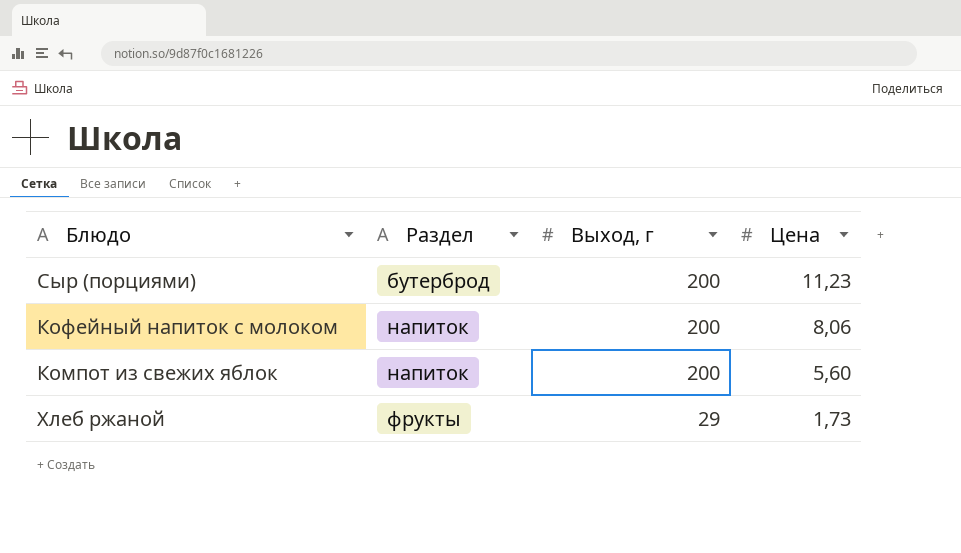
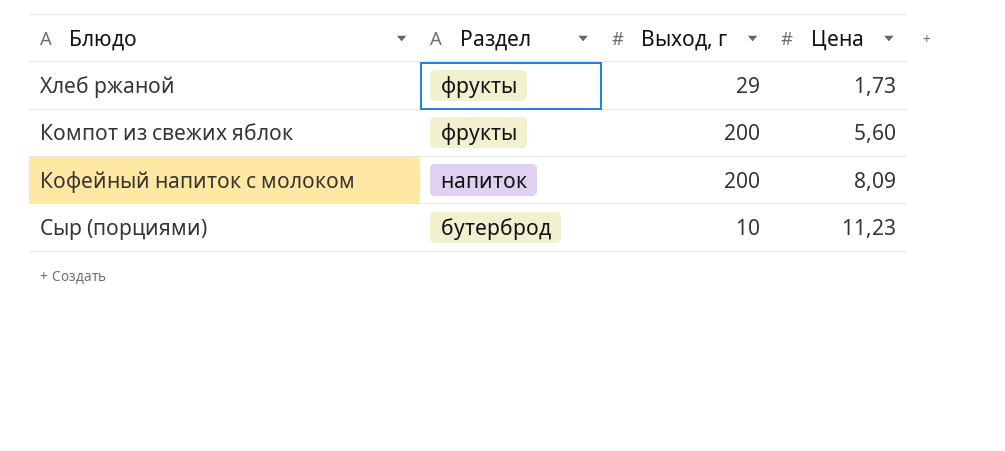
row order: Раздел ascending -> Раздел descending
Компот из свежих яблок | Раздел: напиток -> фрукты
Кофейный напиток с молоком | Цена: 8,06 -> 8,09
Сыр (порциями) | Выход, г: 200 -> 10

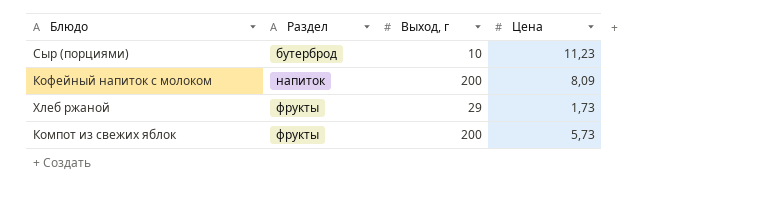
row order: Раздел descending -> Раздел ascending
Компот из свежих яблок | Цена: 5,60 -> 5,73

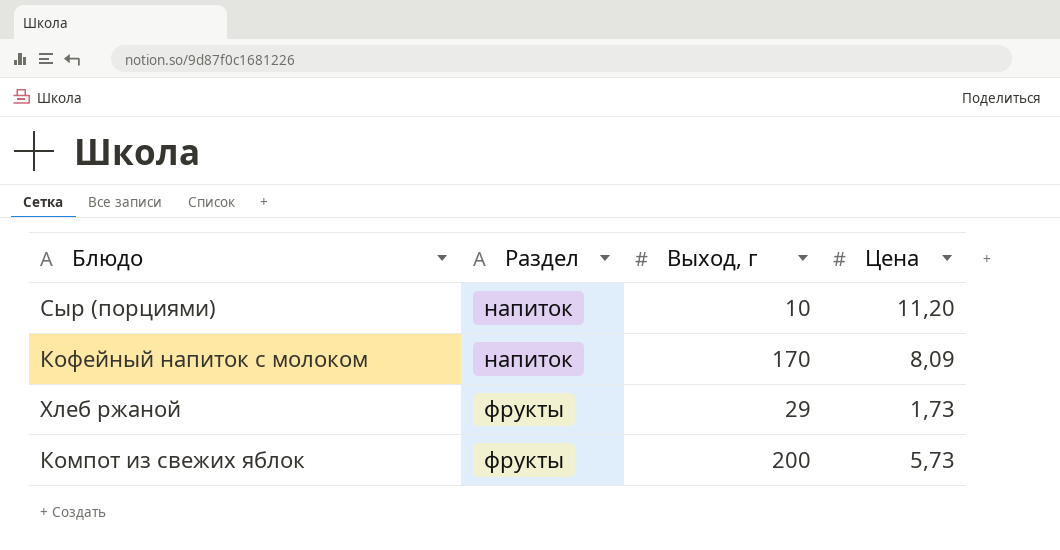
Сыр (порциями) | Раздел: бутерброд -> напиток
Сыр (порциями) | Цена: 11,23 -> 11,20
Кофейный напиток с молоком | Выход, г: 200 -> 170

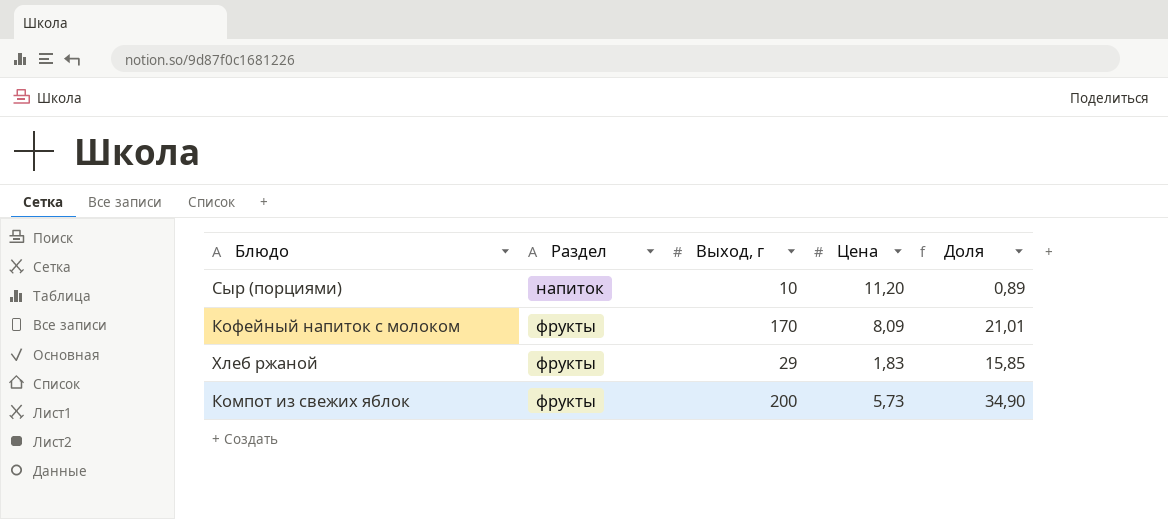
column Доля | formula: none -> [Выход, г] / [Цена]
Кофейный напиток с молоком | Раздел: напиток -> фрукты
Хлеб ржаной | Цена: 1,73 -> 1,83

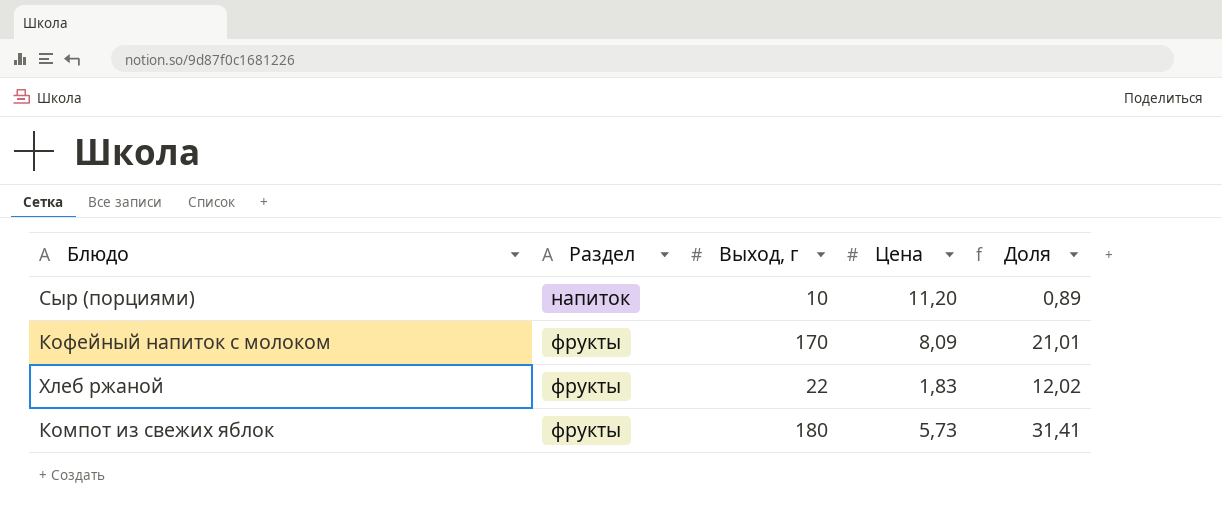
Хлеб ржаной | Выход, г: 29 -> 22
Хлеб ржаной | Доля: 15,85 -> 12,02
Компот из свежих яблок | Выход, г: 200 -> 180
Компот из свежих яблок | Доля: 34,90 -> 31,41

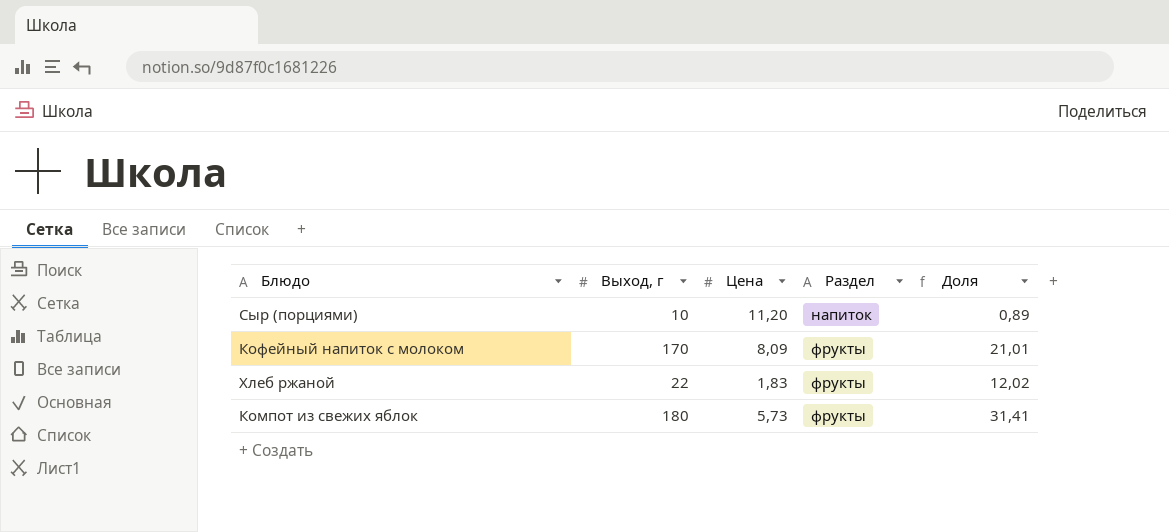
column Раздел | position: 2 -> 4

